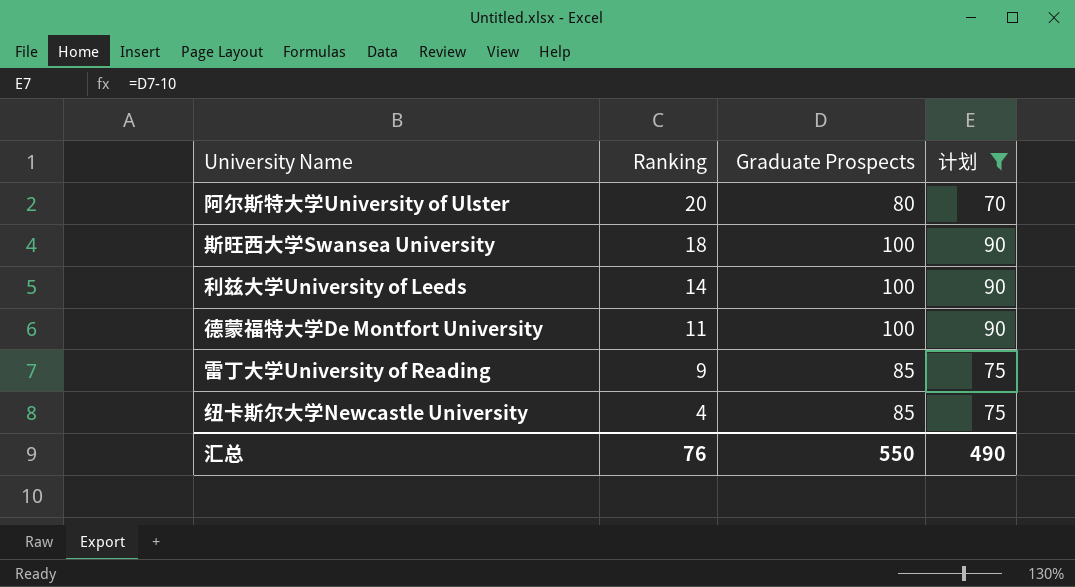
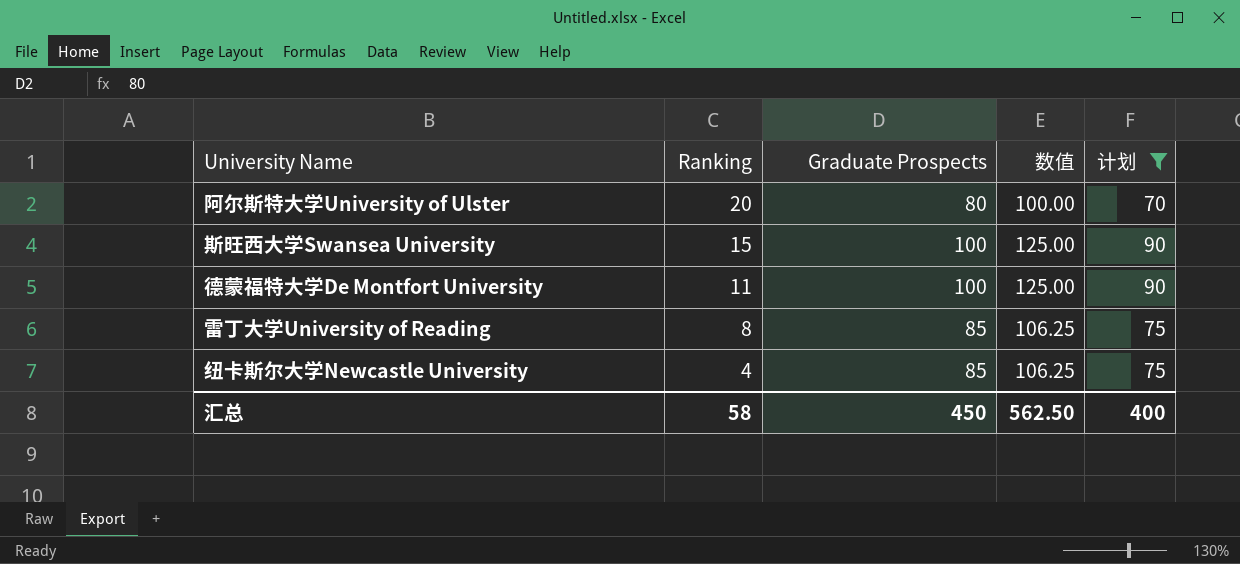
column 数值 | formula: none -> [Graduate Prospects] * 1.25
row 利兹大学University of Leeds: 14 | 100 | 90 -> none
斯旺西大学Swansea University | Ranking: 18 -> 15
雷丁大学University of Reading | Ranking: 9 -> 8
汇总 | Ranking: 76 -> 58
汇总 | Graduate Prospects: 550 -> 450
汇总 | 计划: 490 -> 400

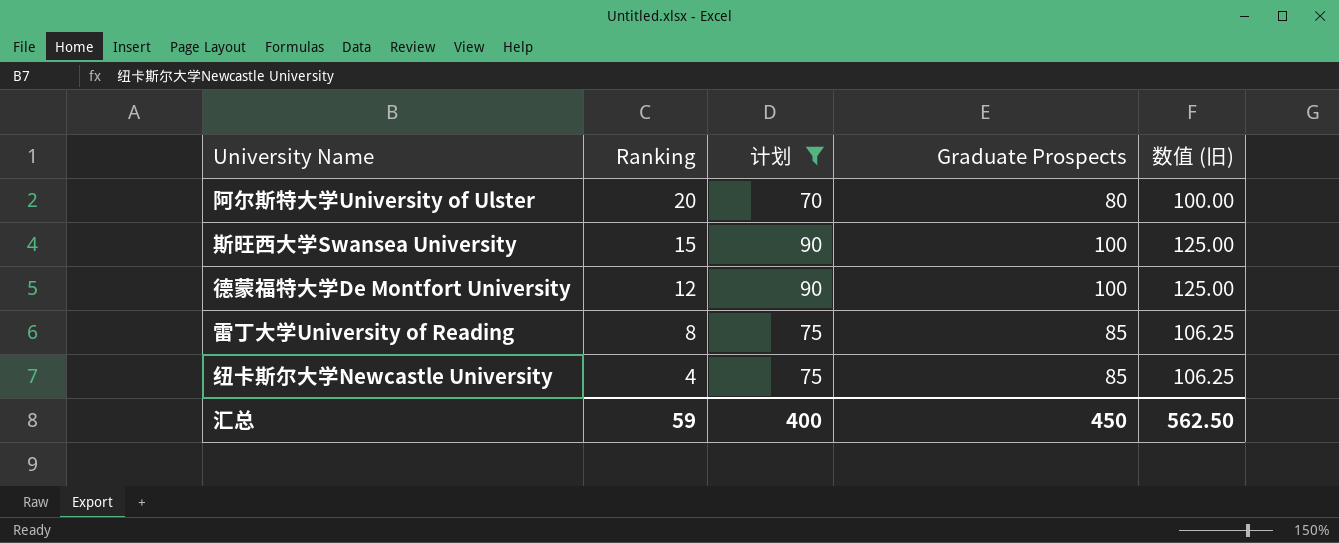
column 计划 | position: 5 -> 3
column name: 数值 -> 数值 (旧)
德蒙福特大学De Montfort University | Ranking: 11 -> 12
汇总 | Ranking: 58 -> 59

